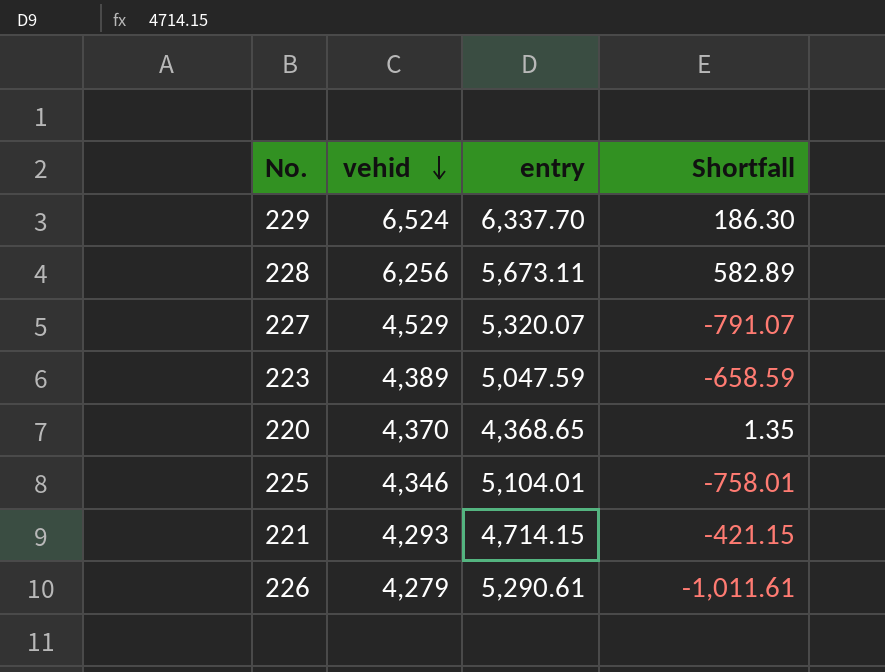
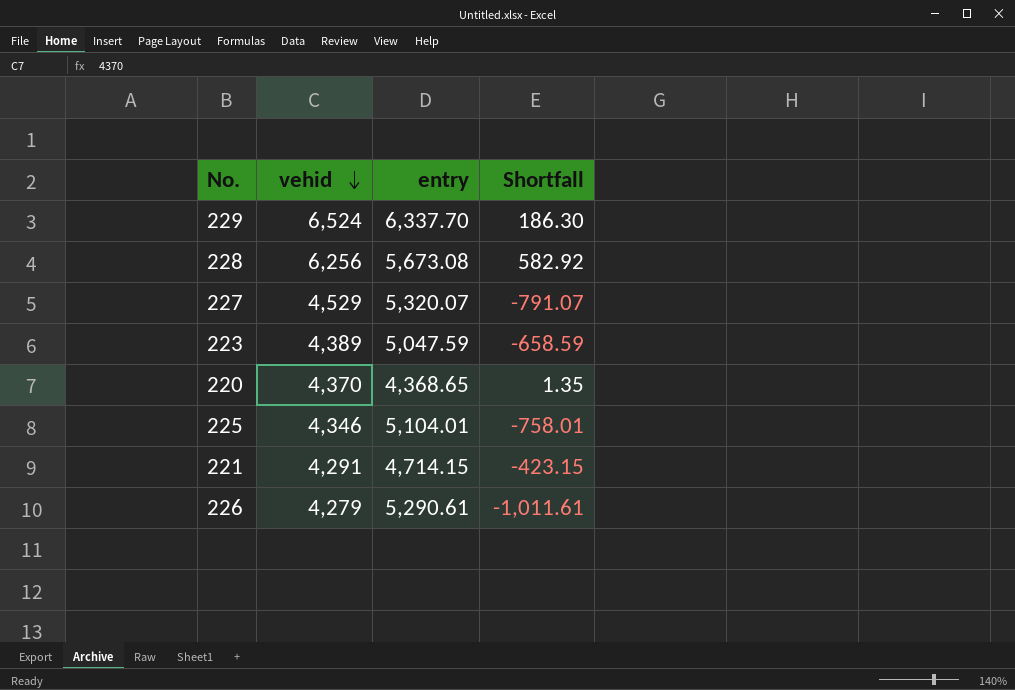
228 | entry: 5,673.11 -> 5,673.08
228 | Shortfall: 582.89 -> 582.92
221 | vehid: 4,293 -> 4,291
221 | Shortfall: -421.15 -> -423.15

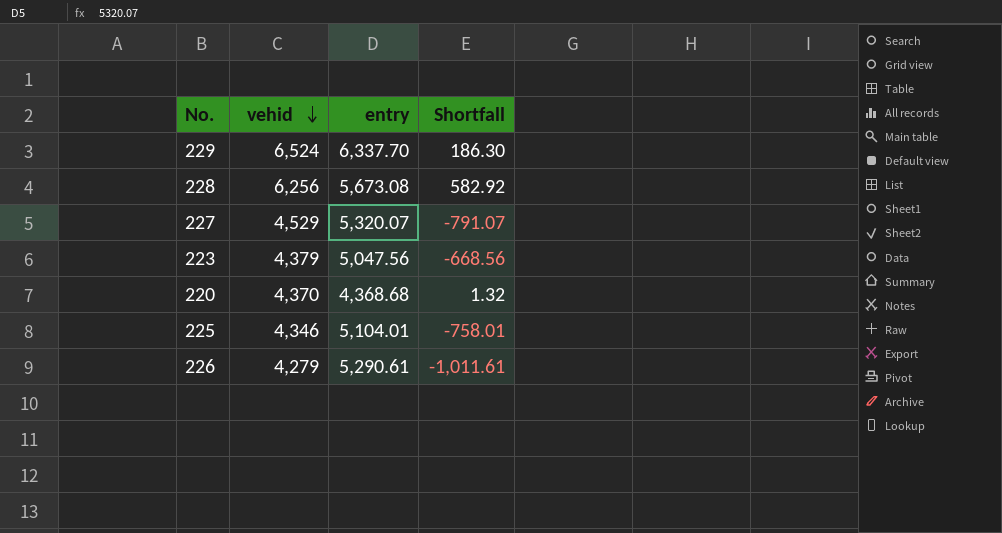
row 221: 4,291 | 4,714.15 | -423.15 -> none
223 | vehid: 4,389 -> 4,379
223 | entry: 5,047.59 -> 5,047.56
223 | Shortfall: -658.59 -> -668.56
220 | entry: 4,368.65 -> 4,368.68
220 | Shortfall: 1.35 -> 1.32

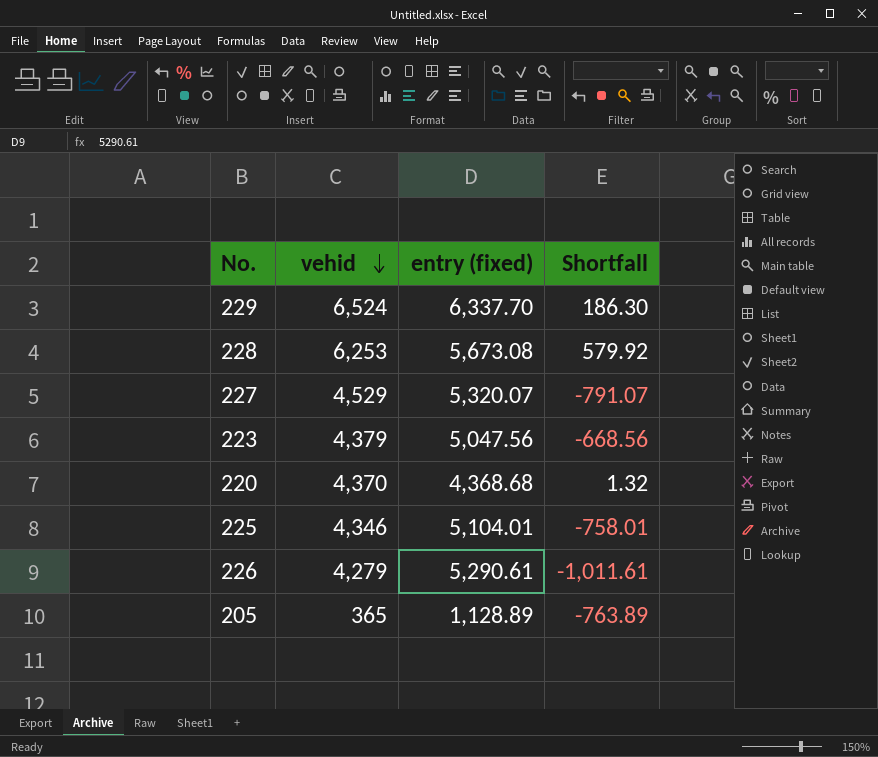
column name: entry -> entry (fixed)
228 | vehid: 6,256 -> 6,253
228 | Shortfall: 582.92 -> 579.92
row 205: none -> 365 | 1,128.89 | -763.89

